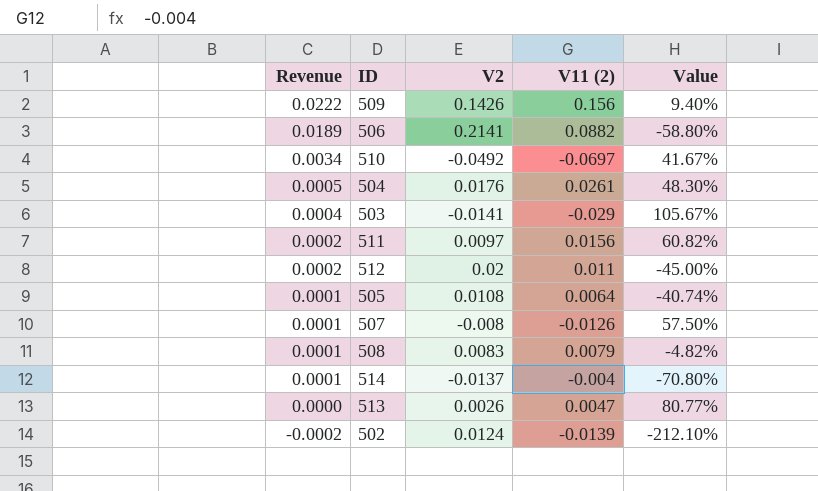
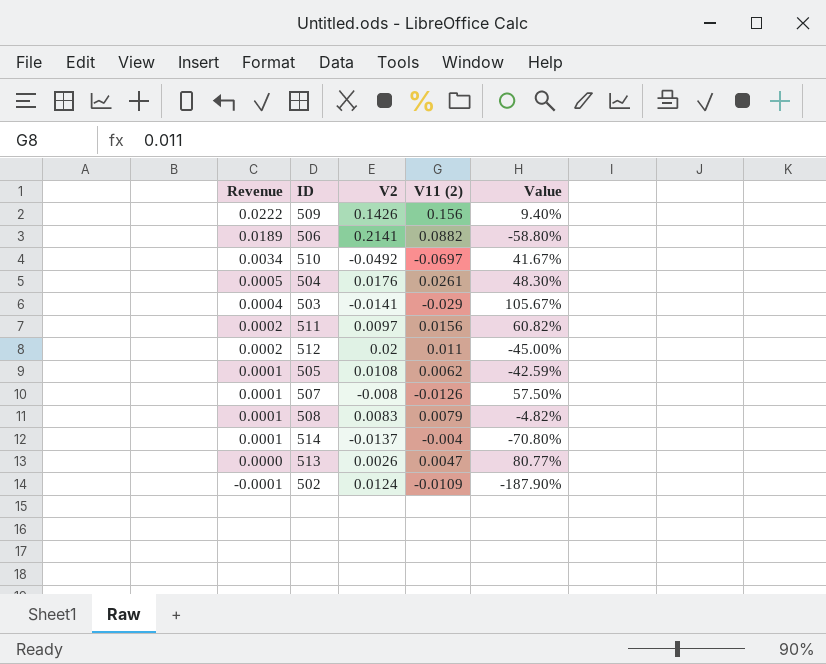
505 | V11 (2): 0.0064 -> 0.0062
505 | Value: -40.74% -> -42.59%
502 | Revenue: -0.0002 -> -0.0001
502 | V11 (2): -0.0139 -> -0.0109
502 | Value: -212.10% -> -187.90%

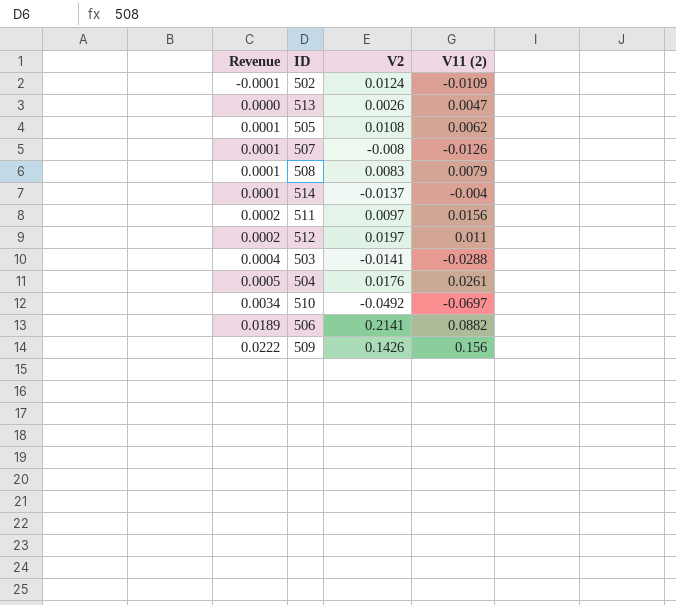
row order: Revenue descending -> Revenue ascending
column Value | formula: ([V11 (2)] - [V2]) / [V2] -> none
512 | V2: 0.02 -> 0.0197
503 | V11 (2): -0.029 -> -0.0288

